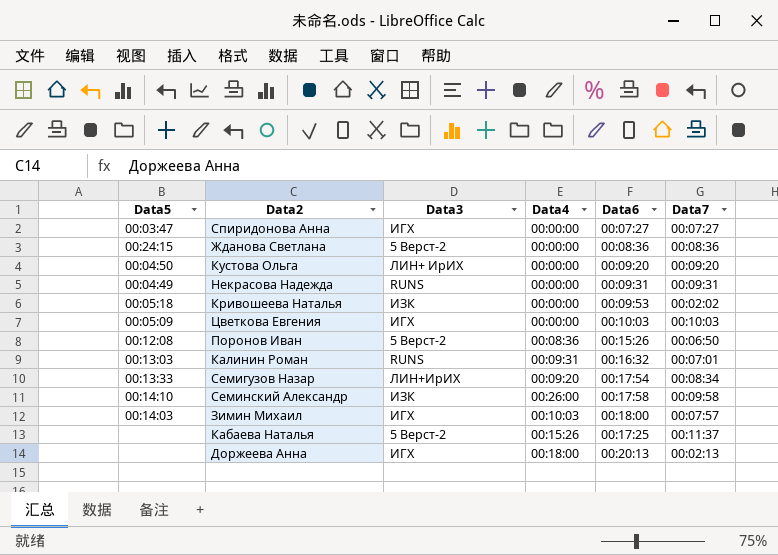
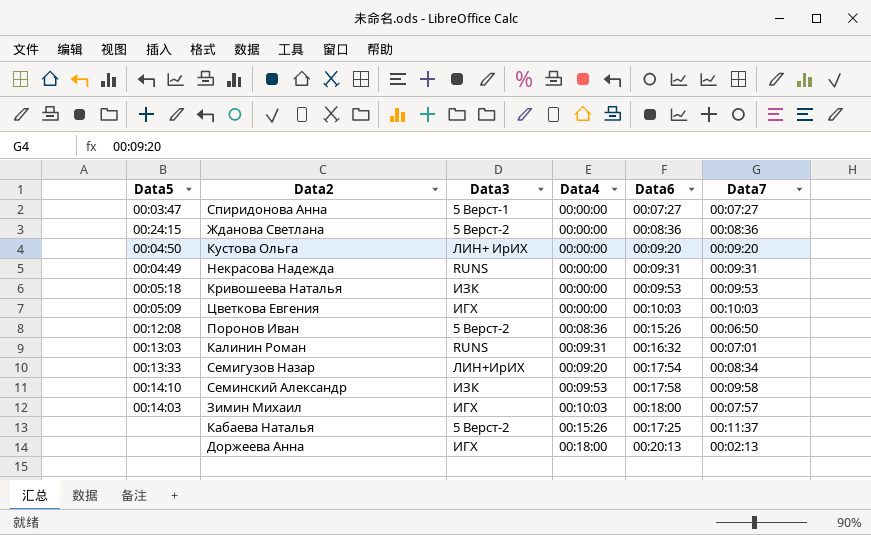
Спиридонова Анна | Data3: ИГХ -> 5 Верст-1
Кривошеева Наталья | Data7: 00:02:02 -> 00:09:53
Семинский Александр | Data4: 00:26:00 -> 00:09:53

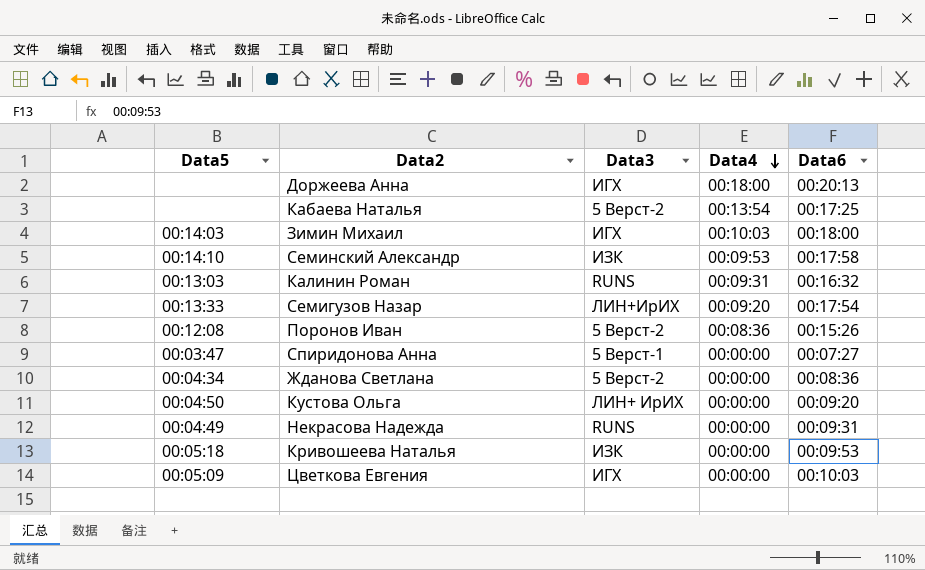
row order: none -> Data4 descending
column Data7 | position: 6 -> none
Кабаева Наталья | Data4: 00:15:26 -> 00:13:54
Жданова Светлана | Data5: 00:24:15 -> 00:04:34

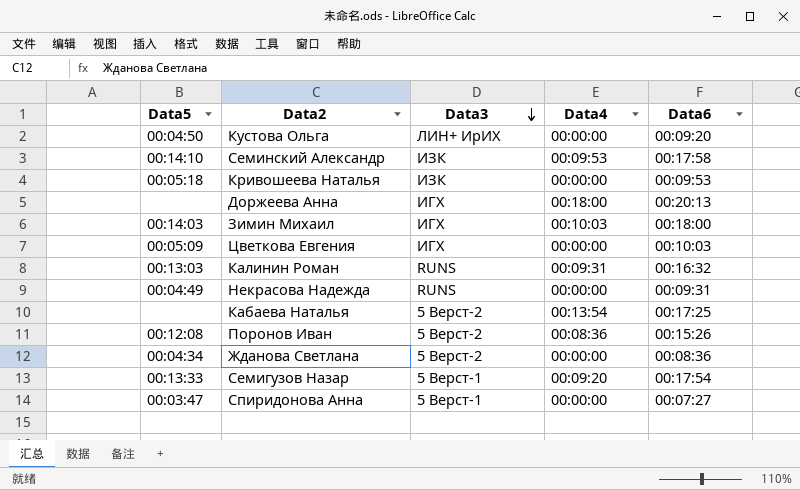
row order: Data4 descending -> Data3 descending
Семигузов Назар | Data3: ЛИН+ИрИХ -> 5 Верст-1

